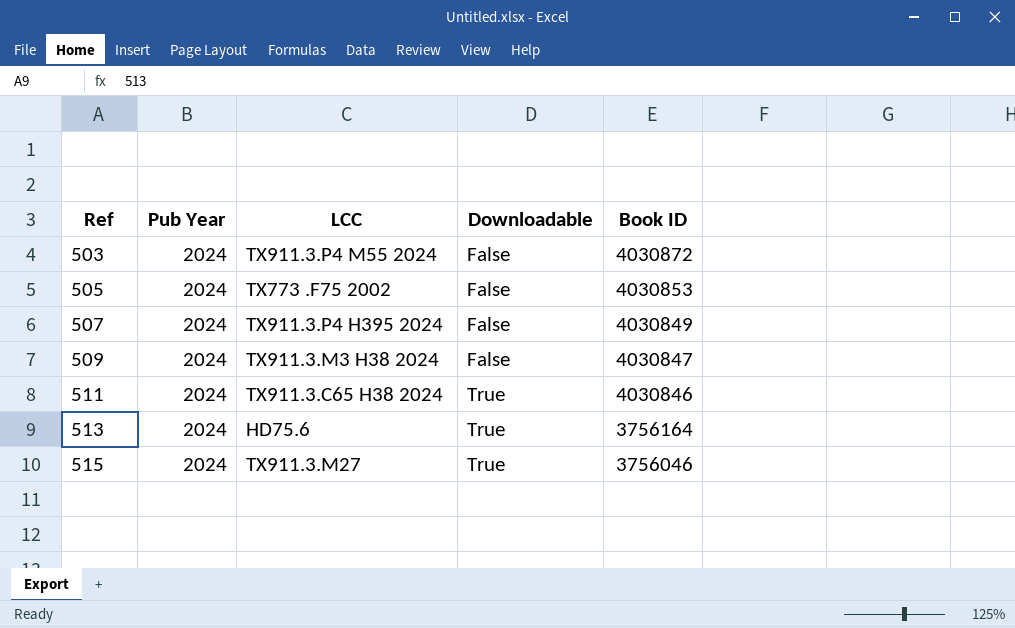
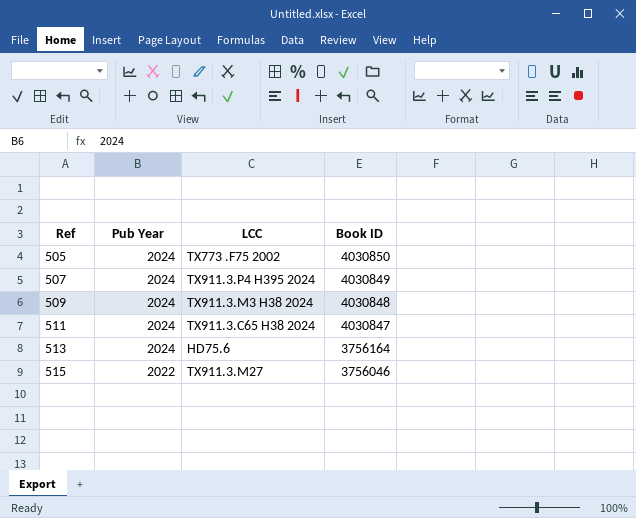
column Downloadable | position: 4 -> none
row 503: 2024 | TX911.3.P4 M55 2024 | False | 4030872 -> none
505 | Book ID: 4030853 -> 4030850
509 | Book ID: 4030847 -> 4030848
511 | Book ID: 4030846 -> 4030847
515 | Pub Year: 2024 -> 2022

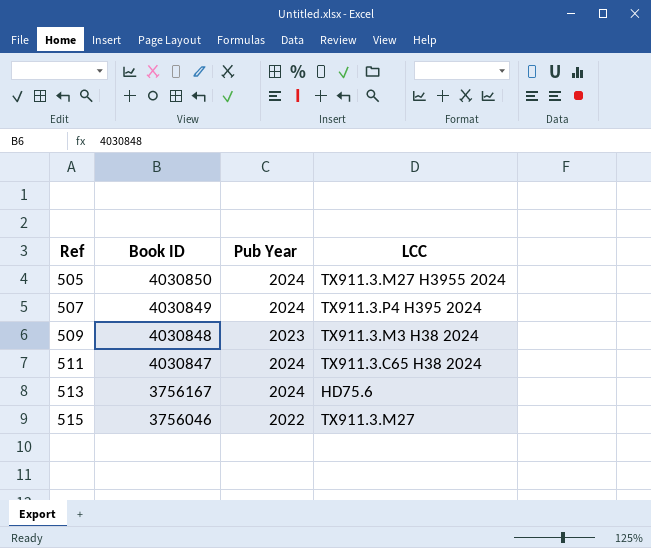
column Book ID | position: 4 -> 2
505 | LCC: TX773 .F75 2002 -> TX911.3.M27 H3955 2024
509 | Pub Year: 2024 -> 2023
513 | Book ID: 3756164 -> 3756167

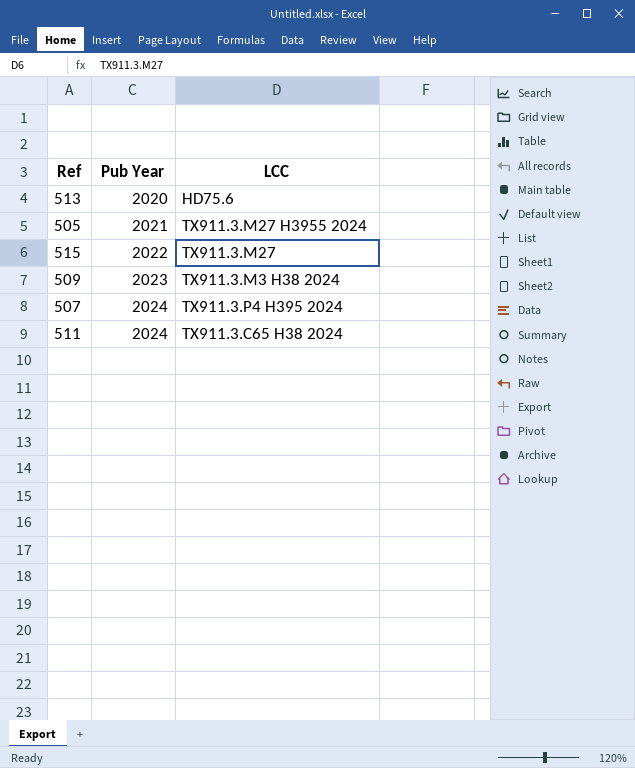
row order: Ref ascending -> Pub Year ascending
column Book ID | position: 2 -> none
513 | Pub Year: 2024 -> 2020
505 | Pub Year: 2024 -> 2021

